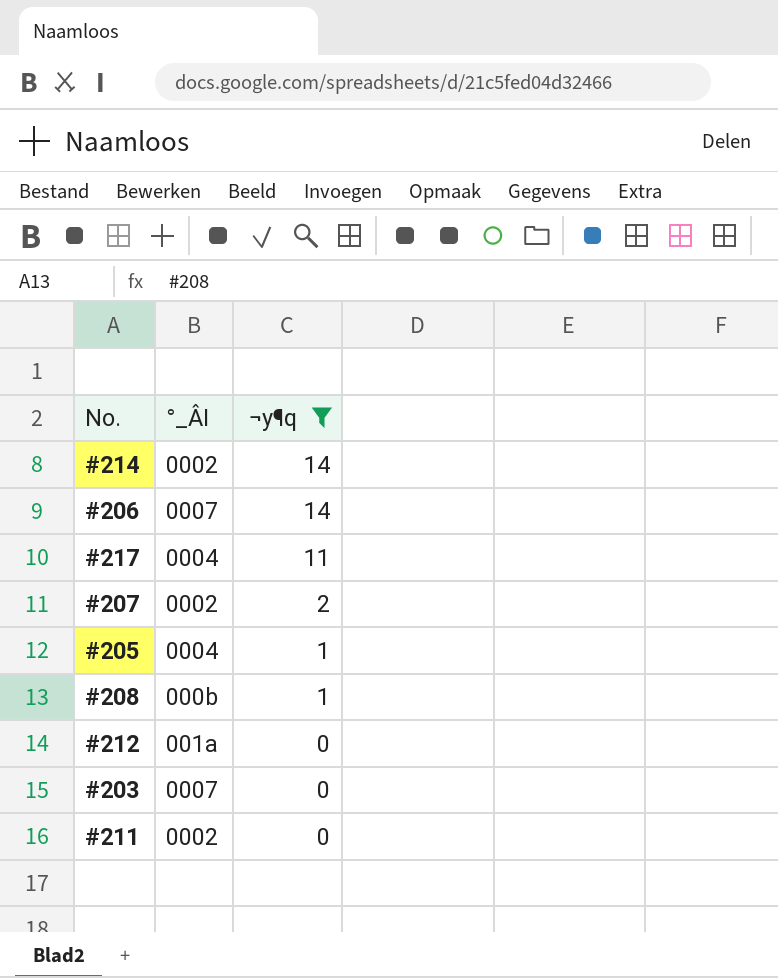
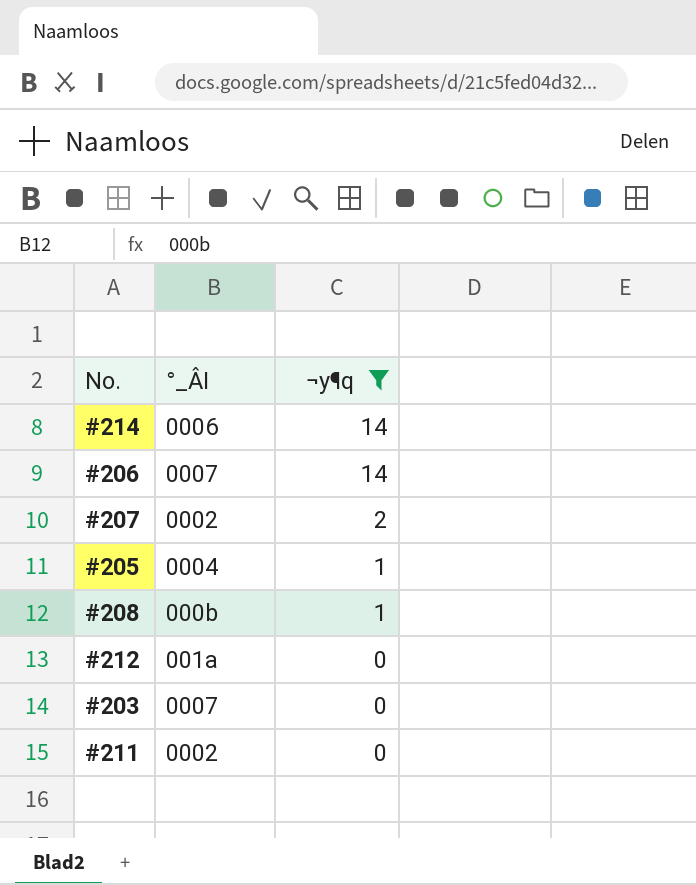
row #217: 0004 | 11 -> none
#214 | °_ÂI: 0002 -> 0006

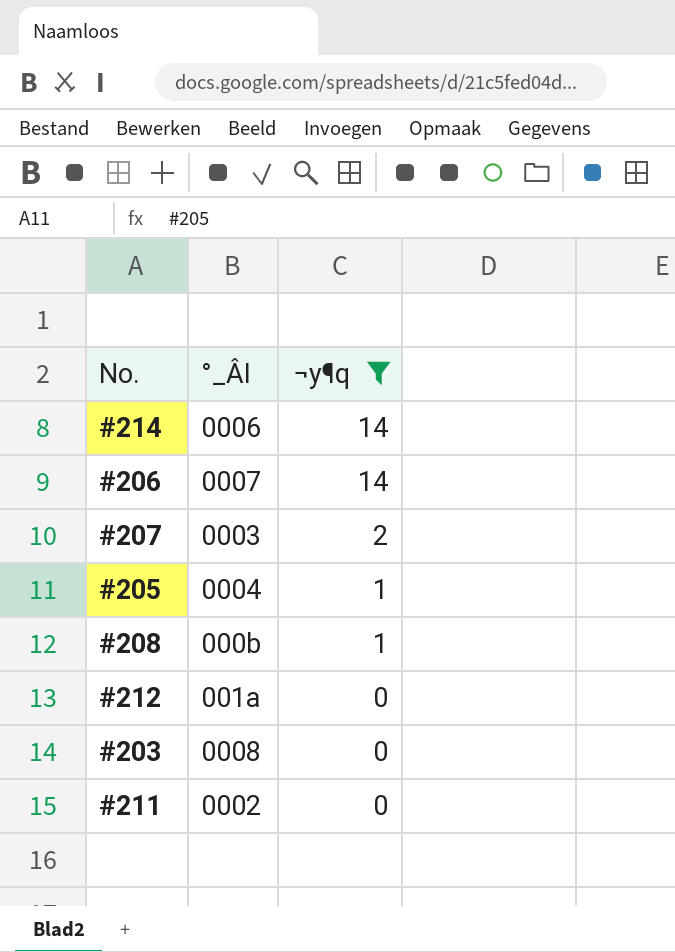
#207 | °_ÂI: 0002 -> 0003
#203 | °_ÂI: 0007 -> 0008

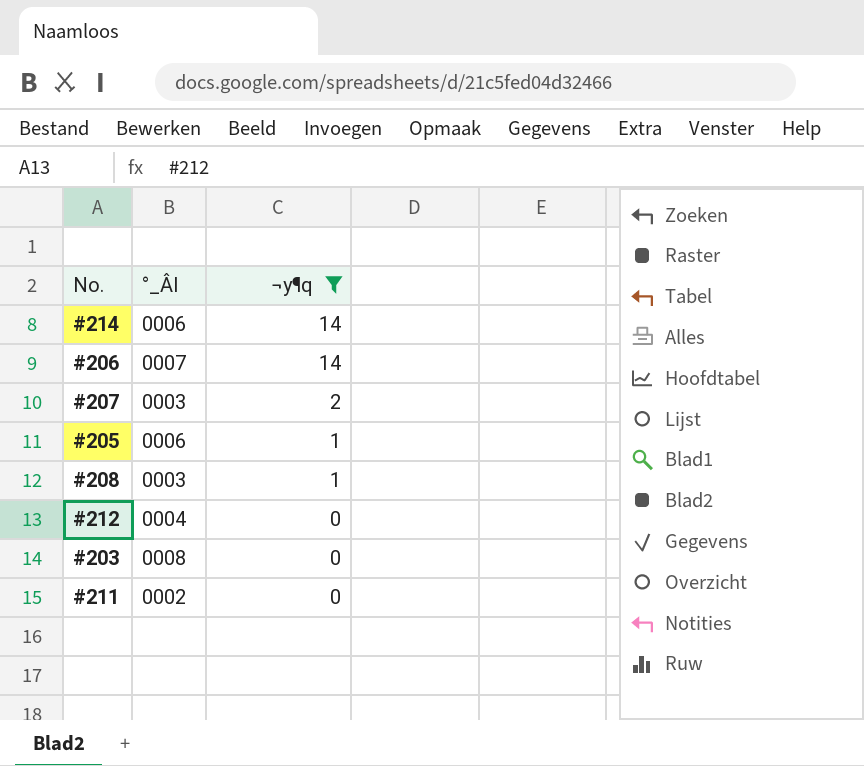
#205 | °_ÂI: 0004 -> 0006
#208 | °_ÂI: 000b -> 0003
#212 | °_ÂI: 001a -> 0004

